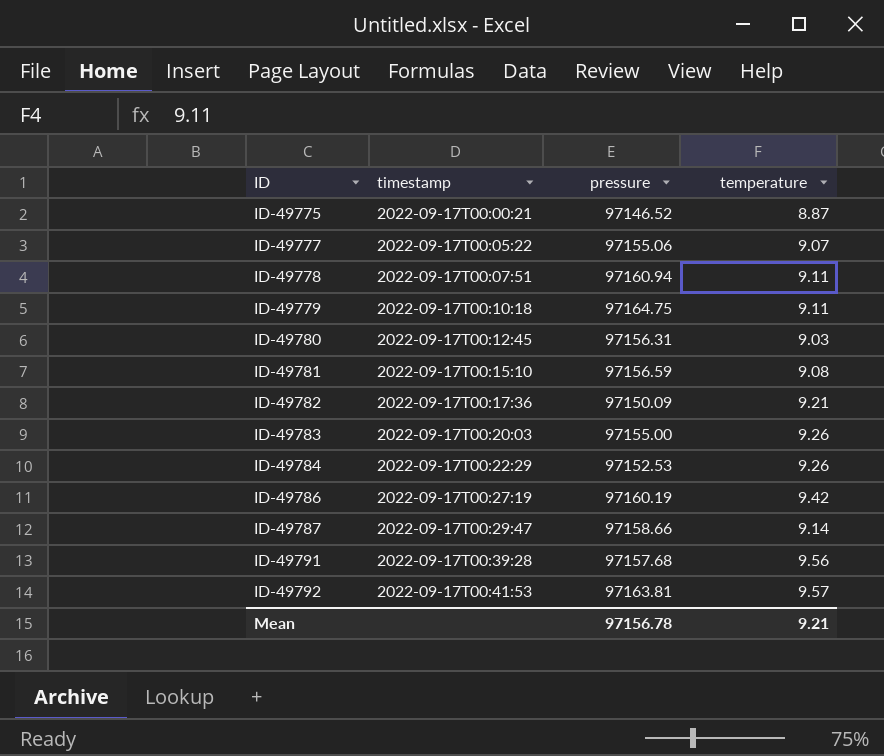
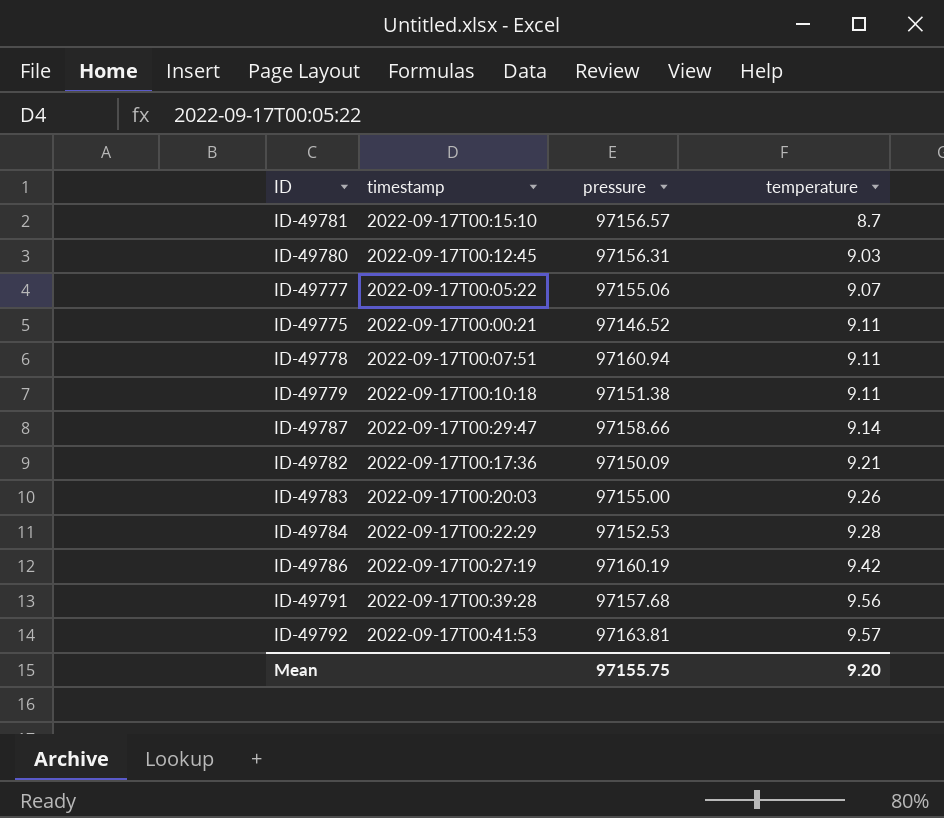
row order: ID ascending -> temperature ascending
ID-49781 | pressure: 97156.59 -> 97156.57
ID-49781 | temperature: 9.08 -> 8.7
ID-49775 | temperature: 8.87 -> 9.11
ID-49779 | pressure: 97164.75 -> 97151.38
ID-49784 | temperature: 9.26 -> 9.28
Mean | pressure: 97156.78 -> 97155.75
Mean | temperature: 9.21 -> 9.20

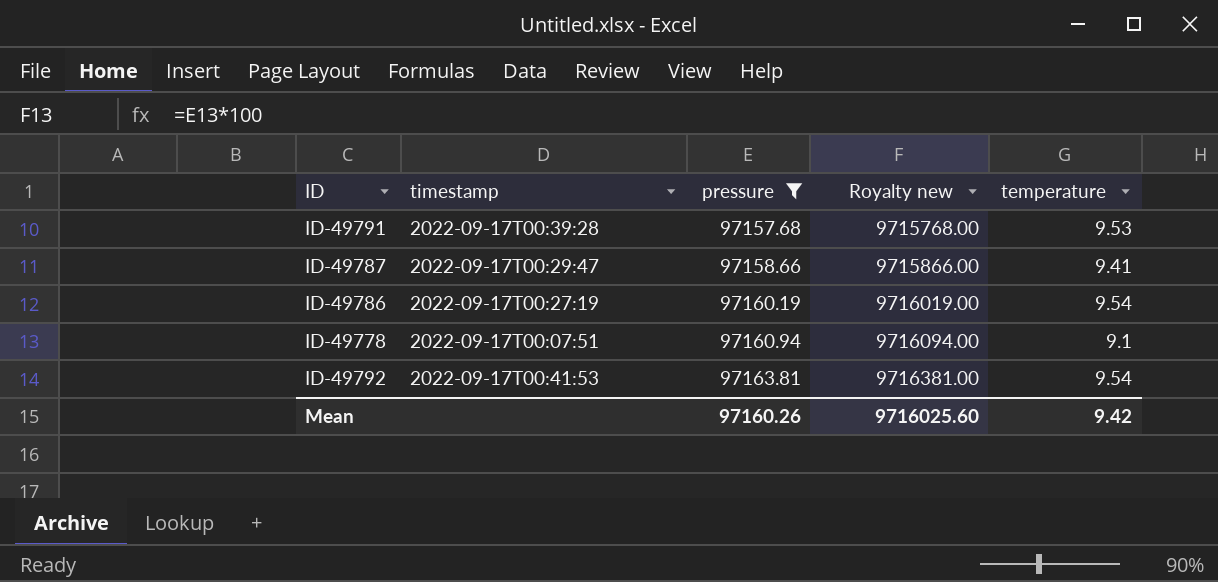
filter: none -> pressure >= 97157.68
row order: temperature ascending -> pressure ascending
column Royalty new | formula: none -> [pressure] * 100
ID-49791 | temperature: 9.56 -> 9.53
ID-49787 | temperature: 9.14 -> 9.41
ID-49786 | temperature: 9.42 -> 9.54
ID-49778 | temperature: 9.11 -> 9.1
ID-49792 | temperature: 9.57 -> 9.54
Mean | pressure: 97155.75 -> 97160.26
Mean | temperature: 9.20 -> 9.42

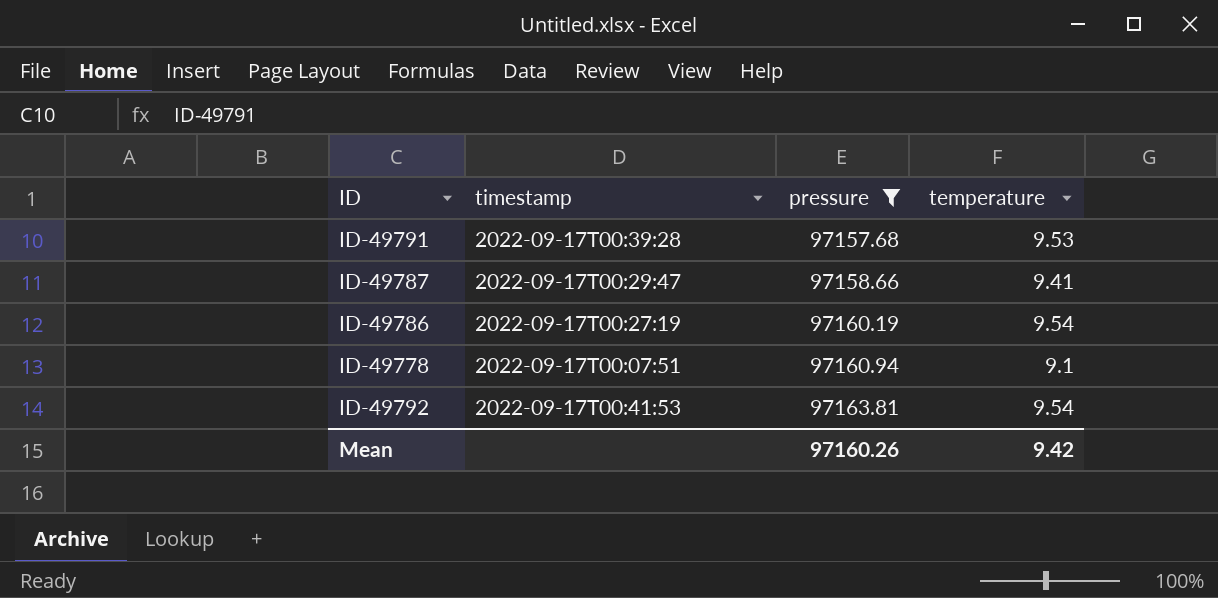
column Royalty new | formula: [pressure] * 100 -> none

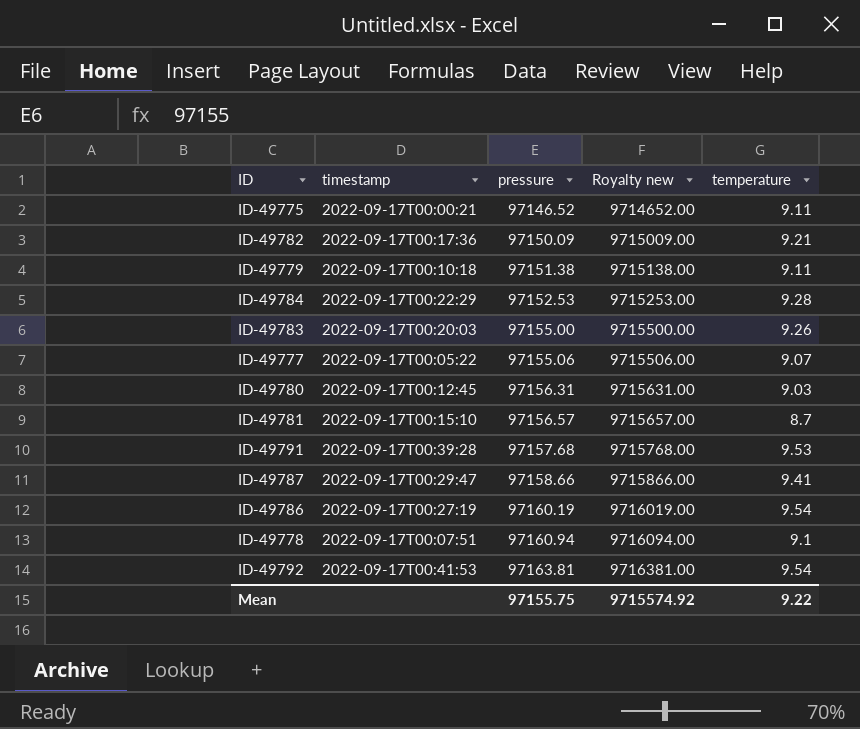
filter: pressure >= 97157.68 -> none
column Royalty new | formula: none -> [pressure] * 100
Mean | pressure: 97160.26 -> 97155.75
Mean | temperature: 9.42 -> 9.22

